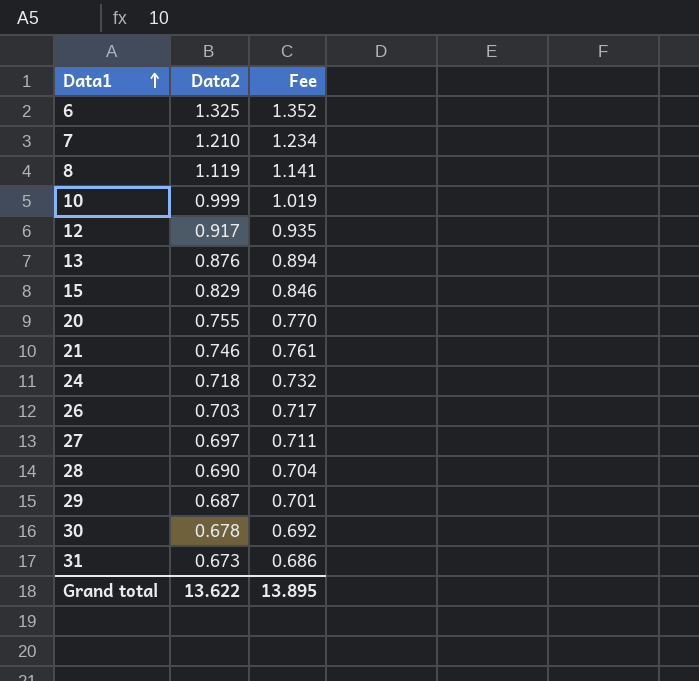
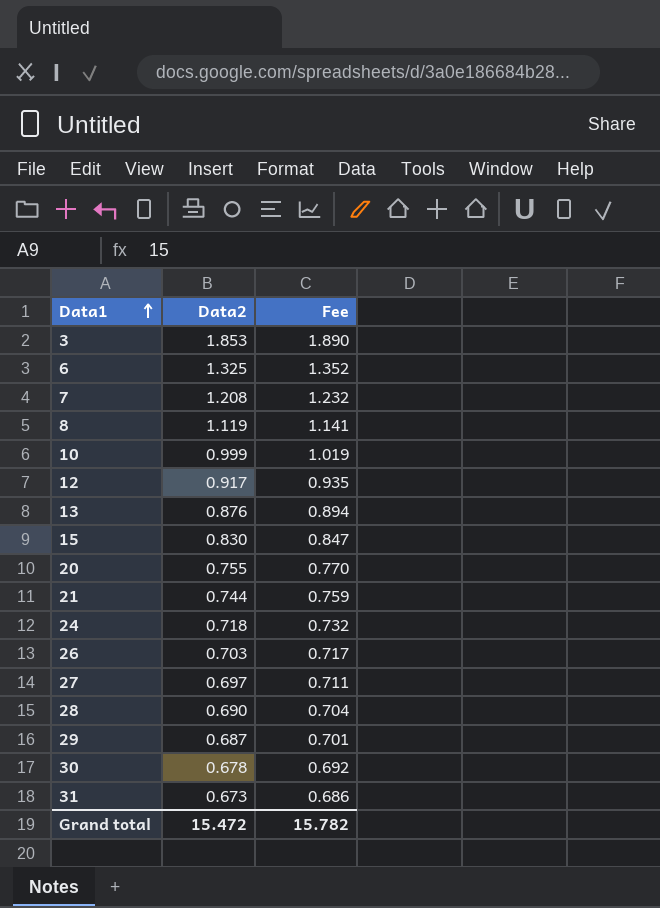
row 3: none -> 1.853 | 1.890
7 | Data2: 1.210 -> 1.208
7 | Fee: 1.234 -> 1.232
15 | Data2: 0.829 -> 0.830
15 | Fee: 0.846 -> 0.847
21 | Data2: 0.746 -> 0.744
21 | Fee: 0.761 -> 0.759
Grand total | Data2: 13.622 -> 15.472
Grand total | Fee: 13.895 -> 15.782

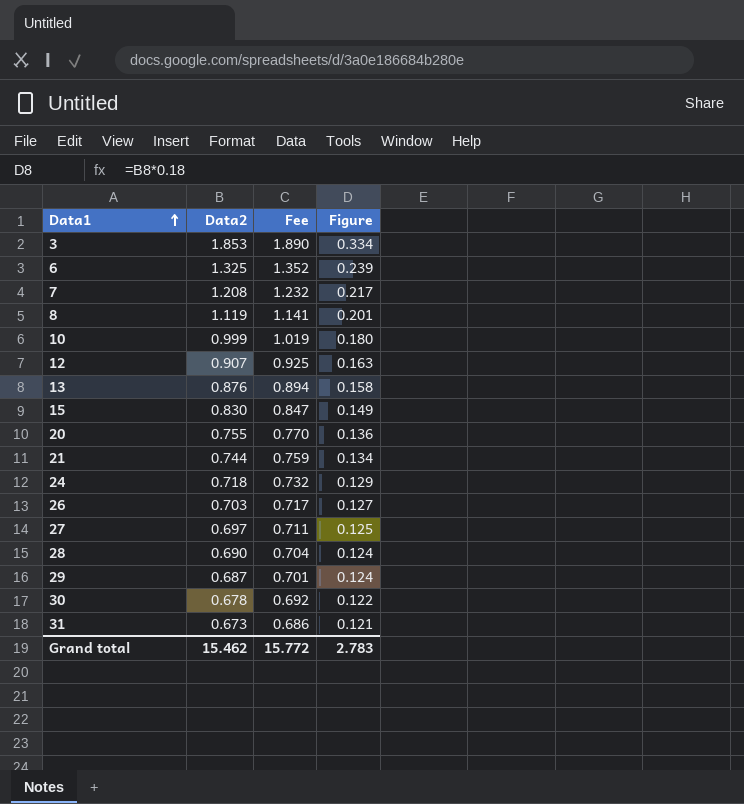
column Figure | formula: none -> [Data2] * 0.18
12 | Data2: 0.917 -> 0.907
12 | Fee: 0.935 -> 0.925
Grand total | Data2: 15.472 -> 15.462
Grand total | Fee: 15.782 -> 15.772

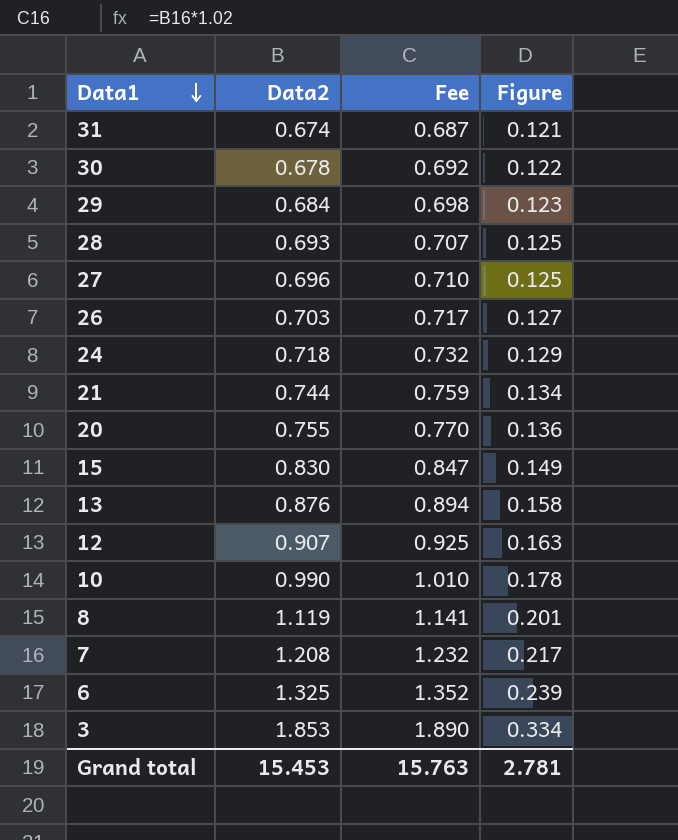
row order: Data1 ascending -> Data1 descending
31 | Data2: 0.673 -> 0.674
31 | Fee: 0.686 -> 0.687
29 | Data2: 0.687 -> 0.684
29 | Fee: 0.701 -> 0.698
29 | Figure: 0.124 -> 0.123
28 | Data2: 0.690 -> 0.693
28 | Fee: 0.704 -> 0.707
28 | Figure: 0.124 -> 0.125
27 | Data2: 0.697 -> 0.696
27 | Fee: 0.711 -> 0.710
10 | Data2: 0.999 -> 0.990
10 | Fee: 1.019 -> 1.010
10 | Figure: 0.180 -> 0.178
Grand total | Data2: 15.462 -> 15.453
Grand total | Fee: 15.772 -> 15.763
Grand total | Figure: 2.783 -> 2.781

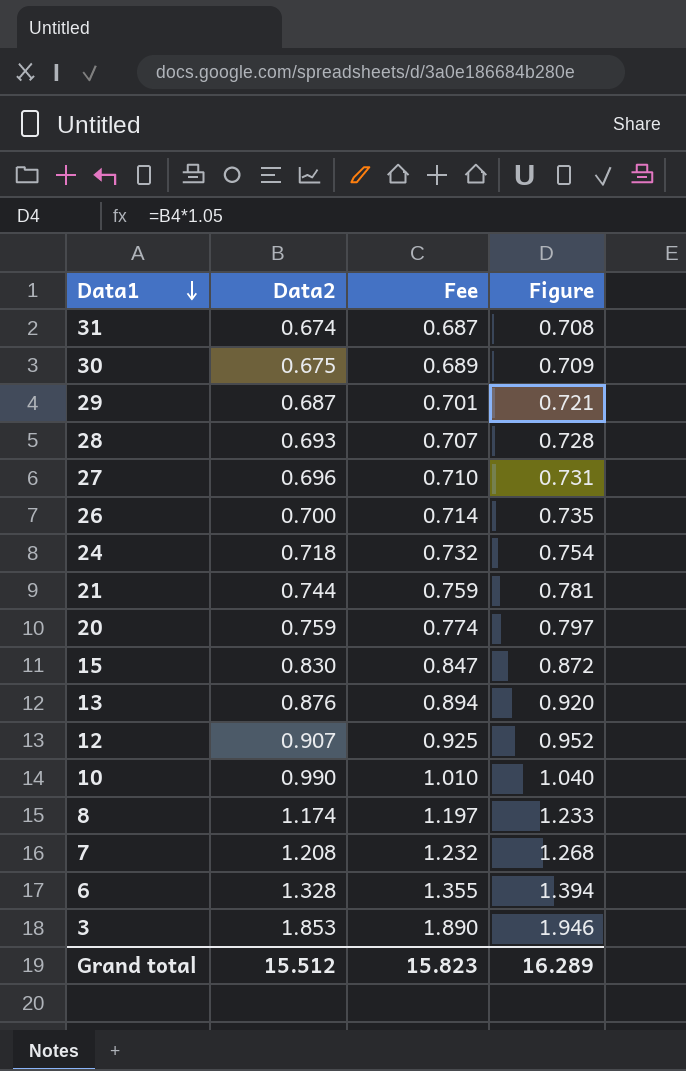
column Figure | formula: [Data2] * 0.18 -> [Data2] * 1.05
30 | Data2: 0.678 -> 0.675
30 | Fee: 0.692 -> 0.689
29 | Data2: 0.684 -> 0.687
29 | Fee: 0.698 -> 0.701
26 | Data2: 0.703 -> 0.700
26 | Fee: 0.717 -> 0.714
20 | Data2: 0.755 -> 0.759
20 | Fee: 0.770 -> 0.774
8 | Data2: 1.119 -> 1.174
8 | Fee: 1.141 -> 1.197
6 | Data2: 1.325 -> 1.328
6 | Fee: 1.352 -> 1.355
Grand total | Data2: 15.453 -> 15.512
Grand total | Fee: 15.763 -> 15.823
Grand total | Figure: 2.781 -> 16.289

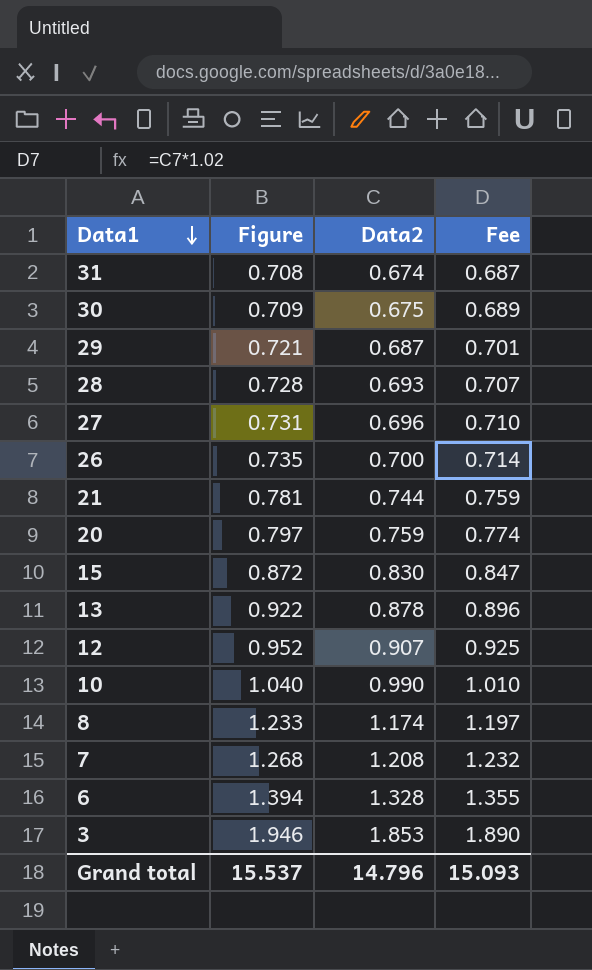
column Figure | position: 4 -> 2
row 24: 0.718 | 0.732 | 0.754 -> none
13 | Figure: 0.920 -> 0.922
13 | Data2: 0.876 -> 0.878
13 | Fee: 0.894 -> 0.896
Grand total | Figure: 16.289 -> 15.537
Grand total | Data2: 15.512 -> 14.796
Grand total | Fee: 15.823 -> 15.093

